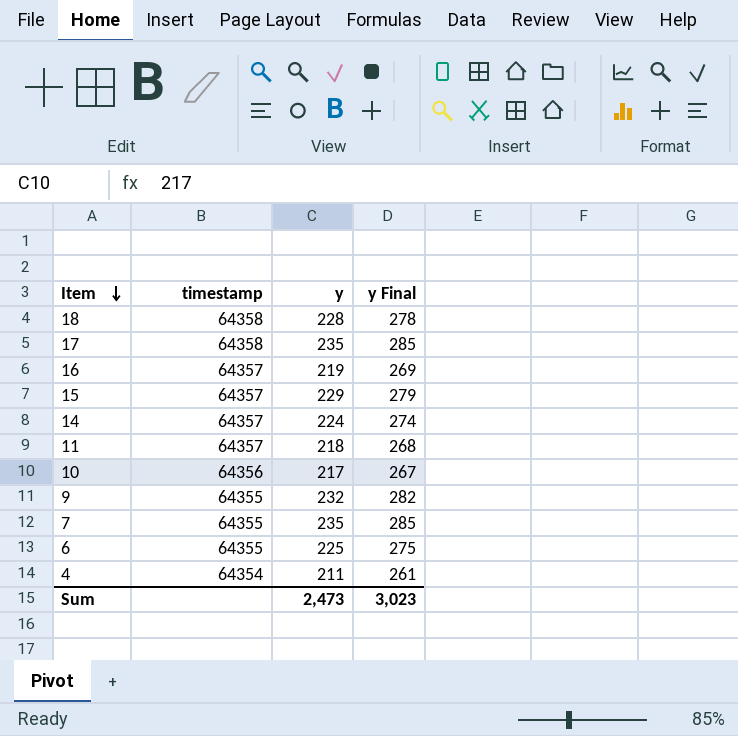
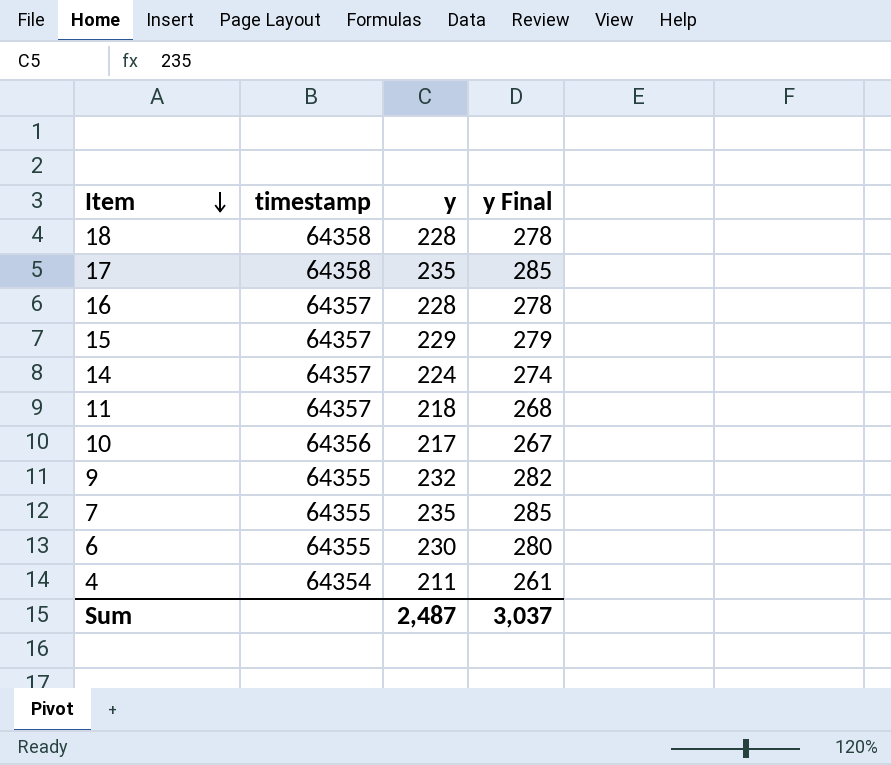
16 | y: 219 -> 228
16 | y Final: 269 -> 278
6 | y: 225 -> 230
6 | y Final: 275 -> 280
Sum | y: 2,473 -> 2,487
Sum | y Final: 3,023 -> 3,037

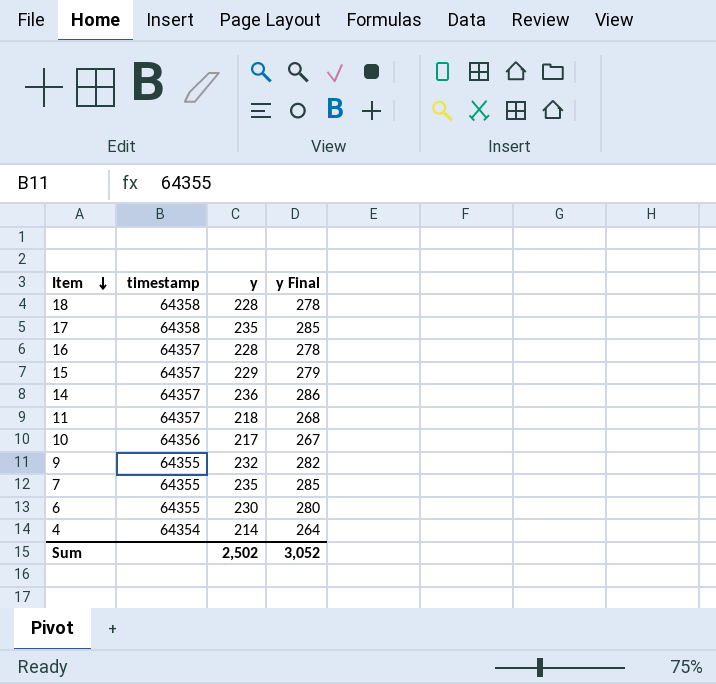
14 | y: 224 -> 236
14 | y Final: 274 -> 286
4 | y: 211 -> 214
4 | y Final: 261 -> 264
Sum | y: 2,487 -> 2,502
Sum | y Final: 3,037 -> 3,052

